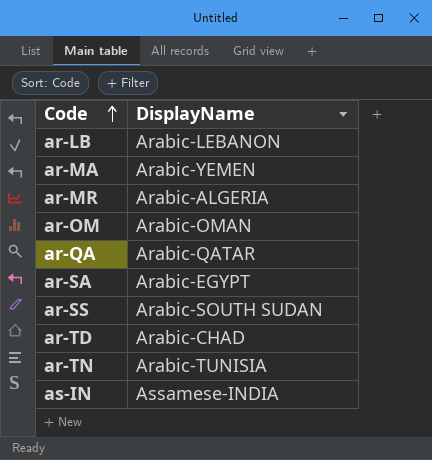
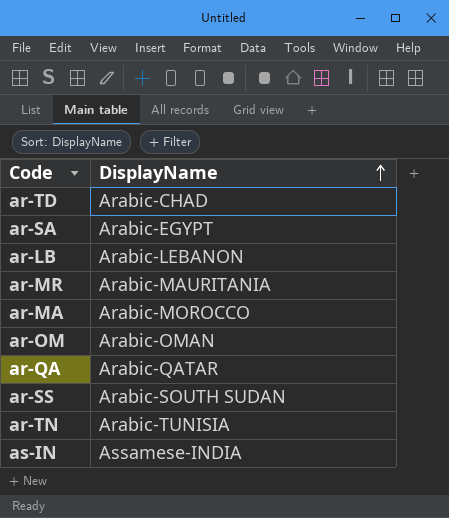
row order: Code ascending -> DisplayName ascending
ar-MR | DisplayName: Arabic-ALGERIA -> Arabic-MAURITANIA
ar-MA | DisplayName: Arabic-YEMEN -> Arabic-MOROCCO

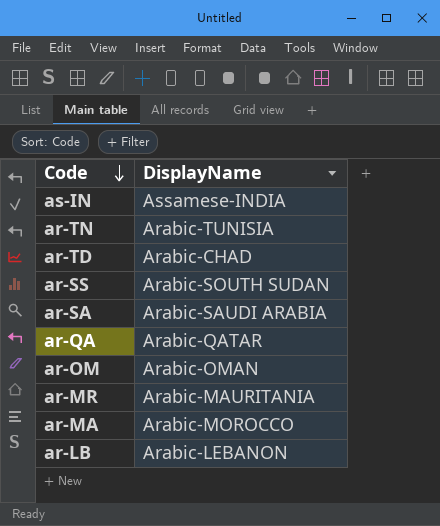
row order: DisplayName ascending -> Code descending
ar-SA | DisplayName: Arabic-EGYPT -> Arabic-SAUDI ARABIA

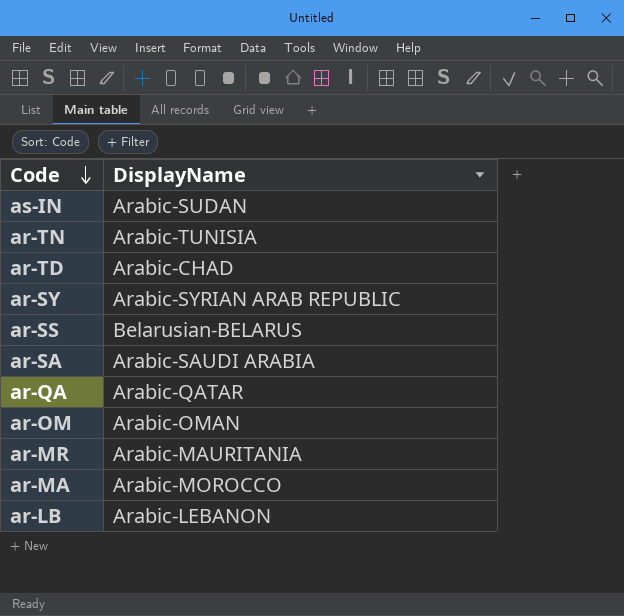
as-IN | DisplayName: Assamese-INDIA -> Arabic-SUDAN
row ar-SY: none -> Arabic-SYRIAN ARAB REPUBLIC
ar-SS | DisplayName: Arabic-SOUTH SUDAN -> Belarusian-BELARUS

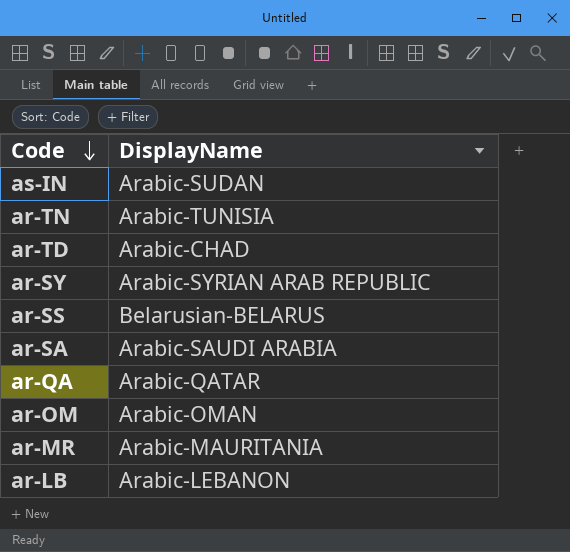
row ar-MA: Arabic-MOROCCO -> none

